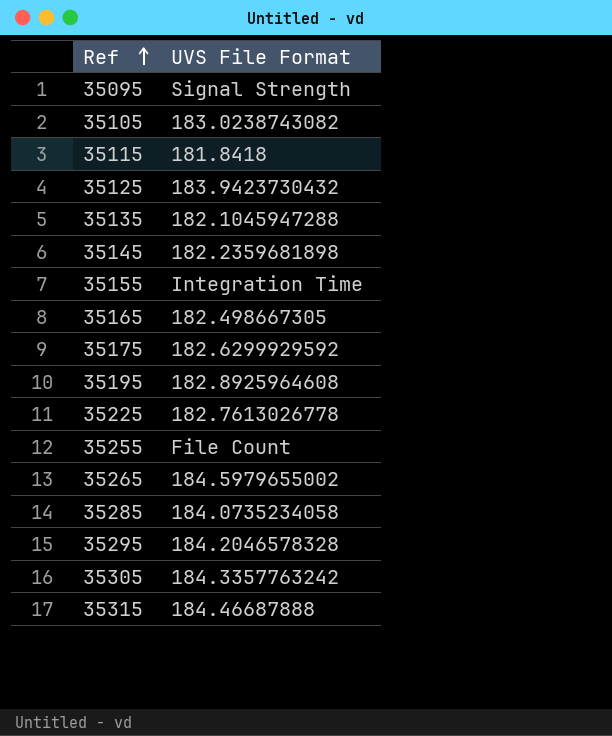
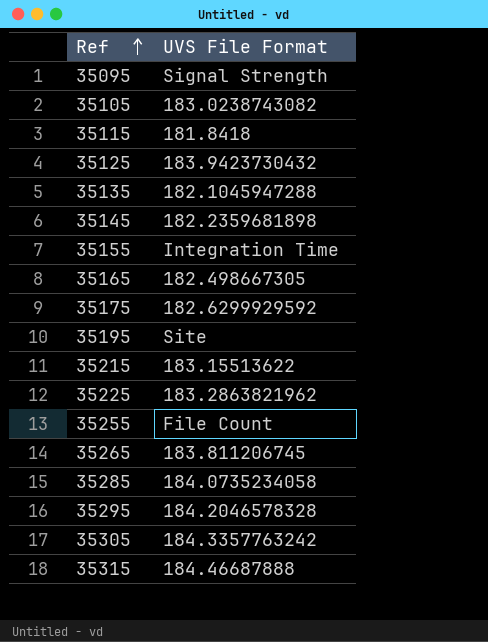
35195 | UVS File Format: 182.8925964608 -> Site
row 35215: none -> 183.15513622
35225 | UVS File Format: 182.7613026778 -> 183.2863821962
35265 | UVS File Format: 184.5979655002 -> 183.811206745

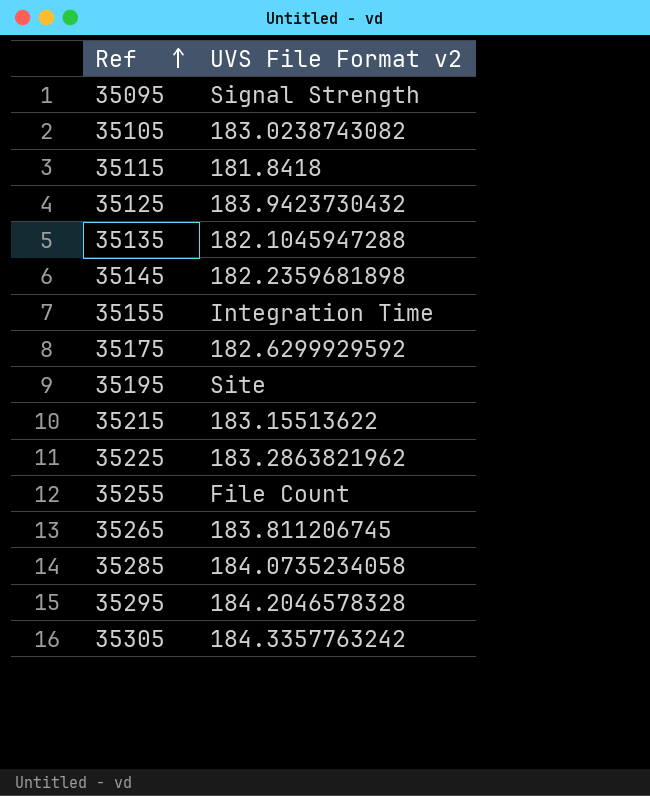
column name: UVS File Format -> UVS File Format v2
row 35165: 182.498667305 -> none
row 35315: 184.46687888 -> none

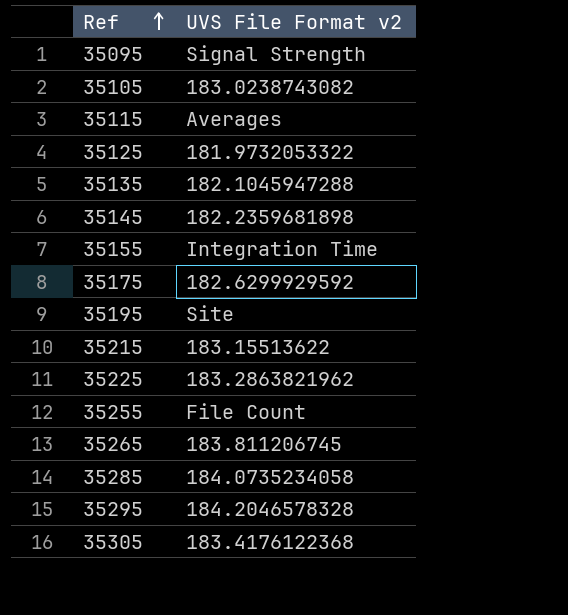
35115 | UVS File Format v2: 181.8418 -> Averages
35125 | UVS File Format v2: 183.9423730432 -> 181.9732053322
35305 | UVS File Format v2: 184.3357763242 -> 183.4176122368

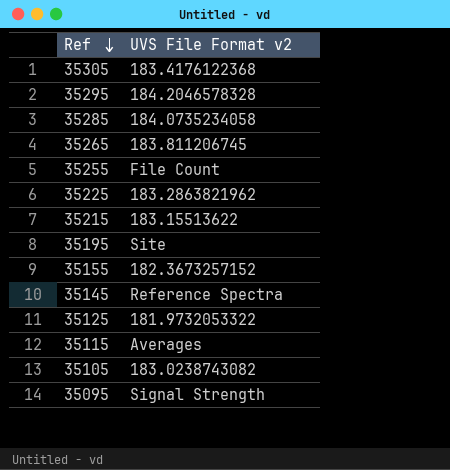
row order: Ref ascending -> Ref descending
row 35135: 182.1045947288 -> none
row 35175: 182.6299929592 -> none
35155 | UVS File Format v2: Integration Time -> 182.3673257152
35145 | UVS File Format v2: 182.2359681898 -> Reference Spectra

